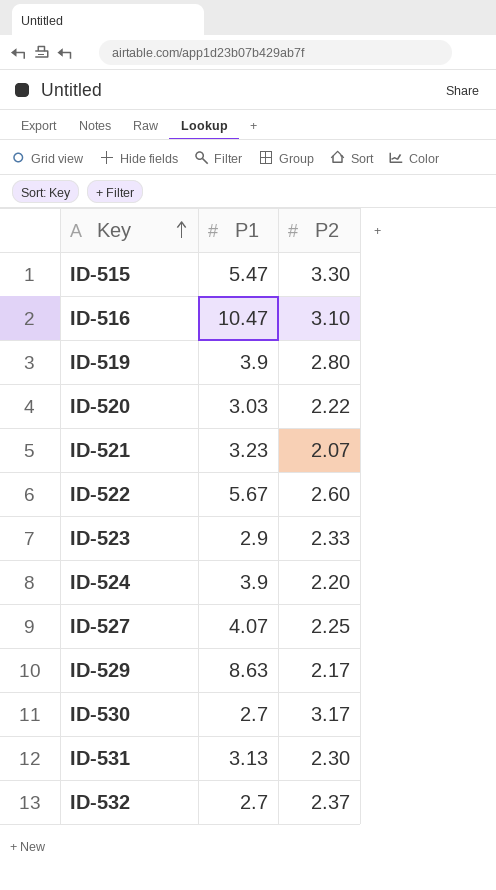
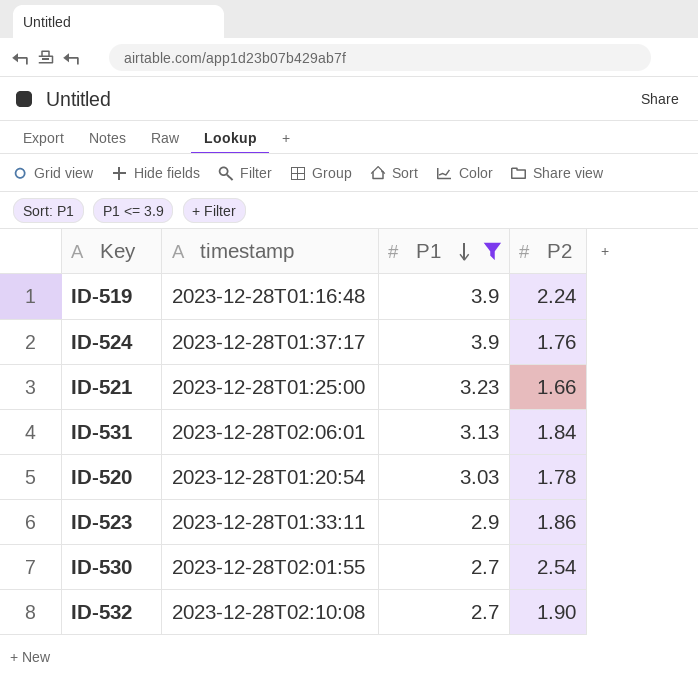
filter: none -> P1 <= 3.9
row order: Key ascending -> P1 descending
column timestamp | position: none -> 2
ID-519 | P2: 2.80 -> 2.24
ID-524 | P2: 2.20 -> 1.76
ID-521 | P2: 2.07 -> 1.66
ID-531 | P2: 2.30 -> 1.84
ID-520 | P2: 2.22 -> 1.78
ID-523 | P2: 2.33 -> 1.86
ID-530 | P2: 3.17 -> 2.54
ID-532 | P2: 2.37 -> 1.90

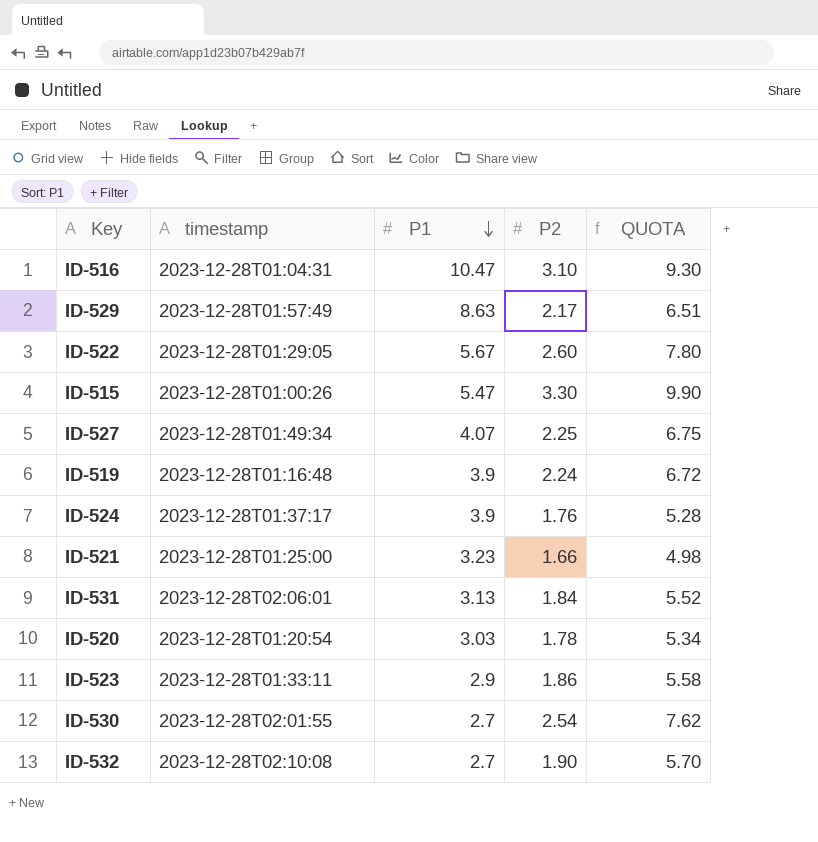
filter: P1 <= 3.9 -> none
column QUOTA | formula: none -> [P2] * 3

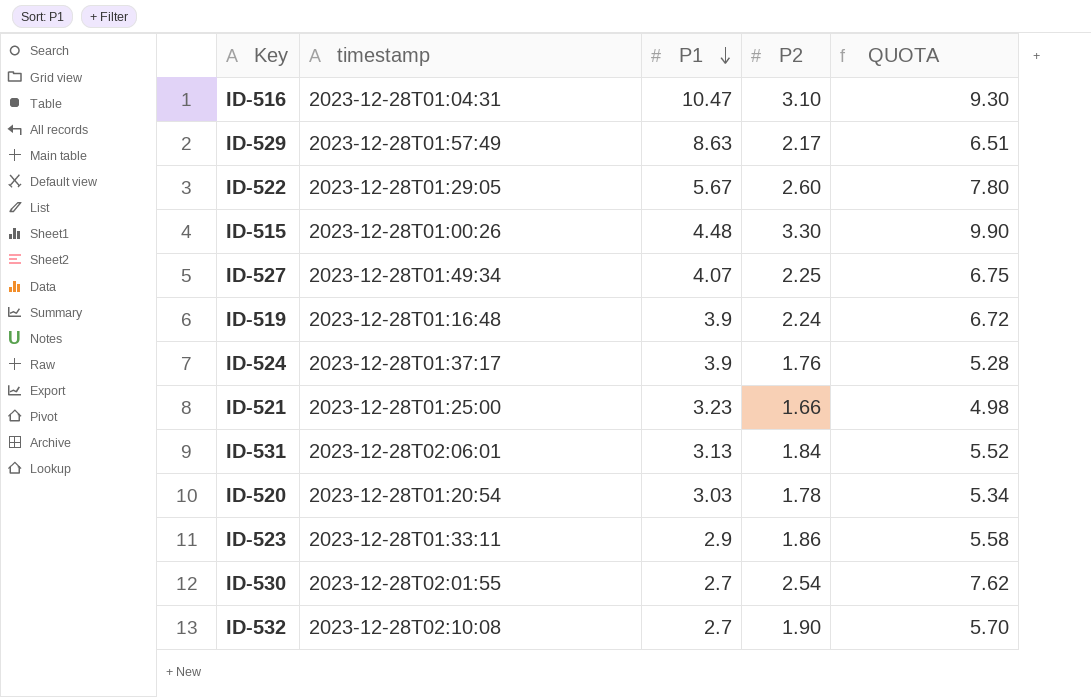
ID-515 | P1: 5.47 -> 4.48

